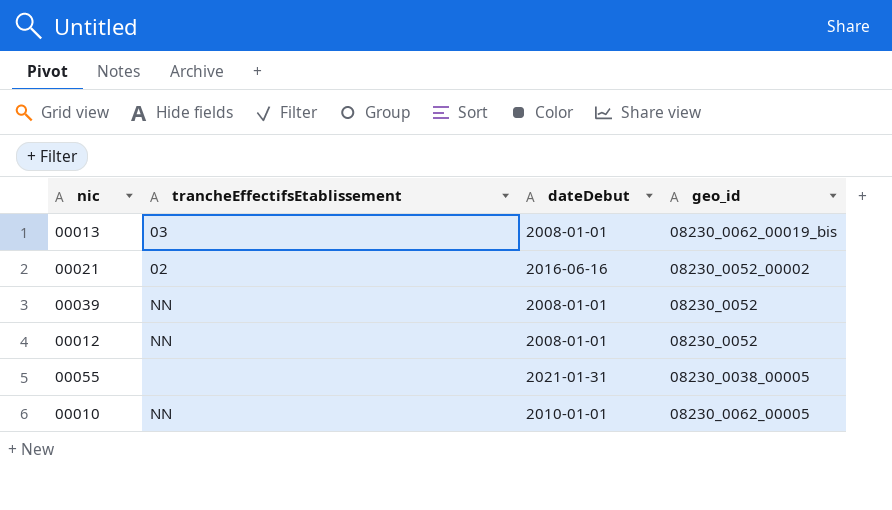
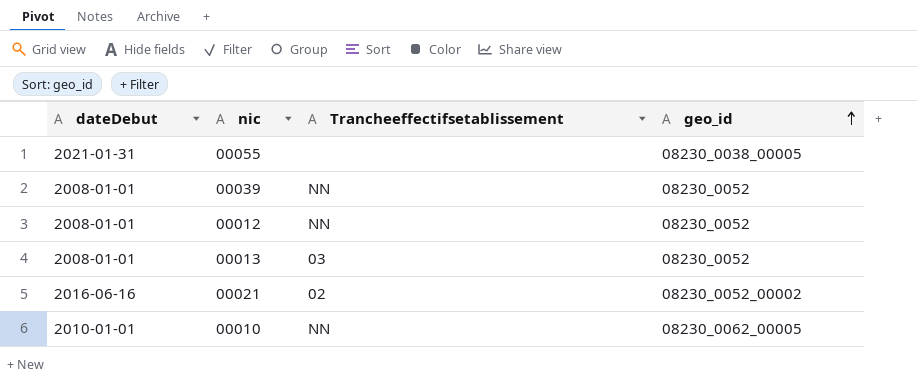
row order: none -> geo_id ascending
column dateDebut | position: 3 -> 1
column name: trancheEffectifsEtablissement -> Trancheeffectifsetablissement
00013 | geo_id: 08230_0062_00019_bis -> 08230_0052

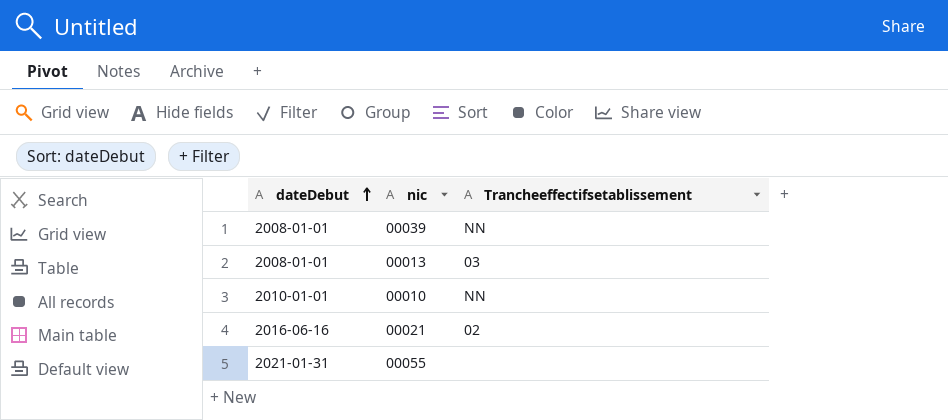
row order: geo_id ascending -> dateDebut ascending
column geo_id | position: 4 -> none
row 00012: 2008-01-01 | NN | 08230_0052 -> none

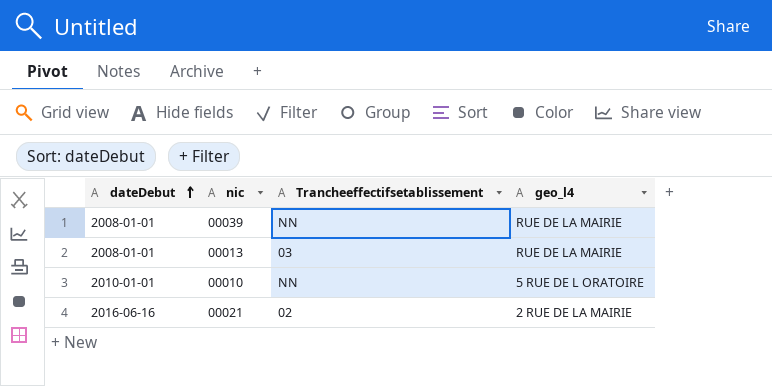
column geo_l4 | position: none -> 4
row 00055: 2021-01-31 | none -> none

